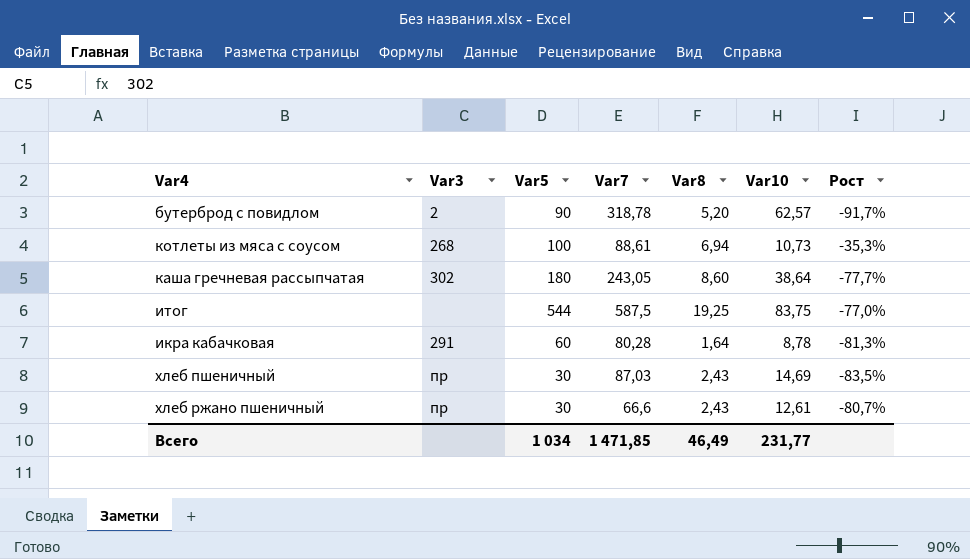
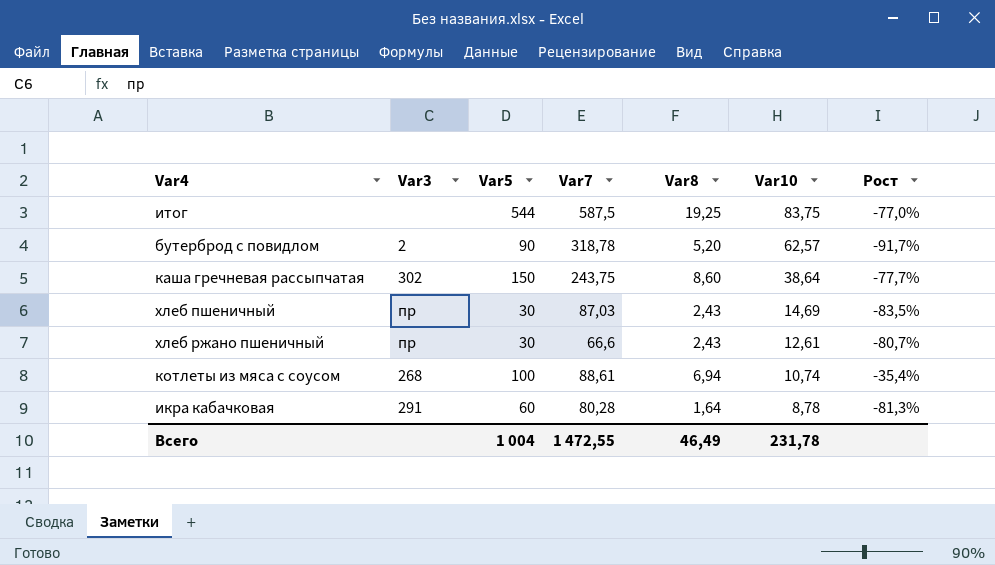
row order: none -> Var10 descending
каша гречневая рассыпчатая | Var5: 180 -> 150
каша гречневая рассыпчатая | Var7: 243,05 -> 243,75
котлеты из мяса с соусом | Var10: 10,73 -> 10,74
котлеты из мяса с соусом | Рост: -35,3% -> -35,4%
Всего | Var5: 1 034 -> 1 004
Всего | Var7: 1 471,85 -> 1 472,55
Всего | Var10: 231,77 -> 231,78

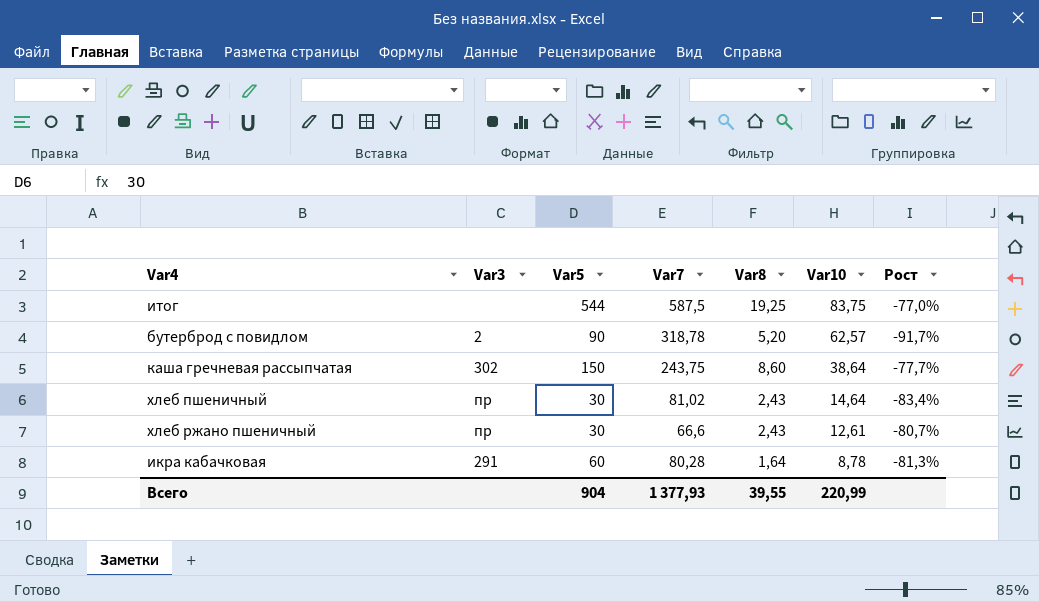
row котлеты из мяса с соусом: 268 | 100 | 88,61 | 6,94 | 10,74 | -35,4% -> none
хлеб пшеничный | Var7: 87,03 -> 81,02
хлеб пшеничный | Var10: 14,69 -> 14,64
хлеб пшеничный | Рост: -83,5% -> -83,4%
Всего | Var5: 1 004 -> 904
Всего | Var7: 1 472,55 -> 1 377,93
Всего | Var8: 46,49 -> 39,55
Всего | Var10: 231,78 -> 220,99

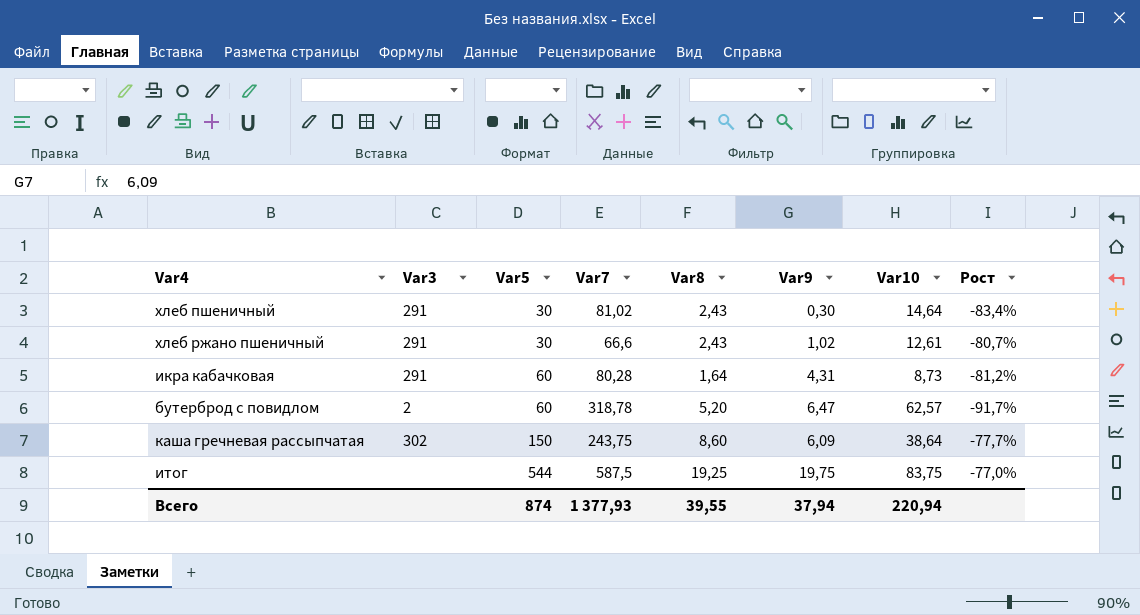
row order: Var10 descending -> Var5 ascending
column Var9 | position: none -> 6
хлеб пшеничный | Var3: пр -> 291
хлеб ржано пшеничный | Var3: пр -> 291
икра кабачковая | Var10: 8,78 -> 8,73
икра кабачковая | Рост: -81,3% -> -81,2%
бутерброд с повидлом | Var5: 90 -> 60
Всего | Var5: 904 -> 874
Всего | Var10: 220,99 -> 220,94

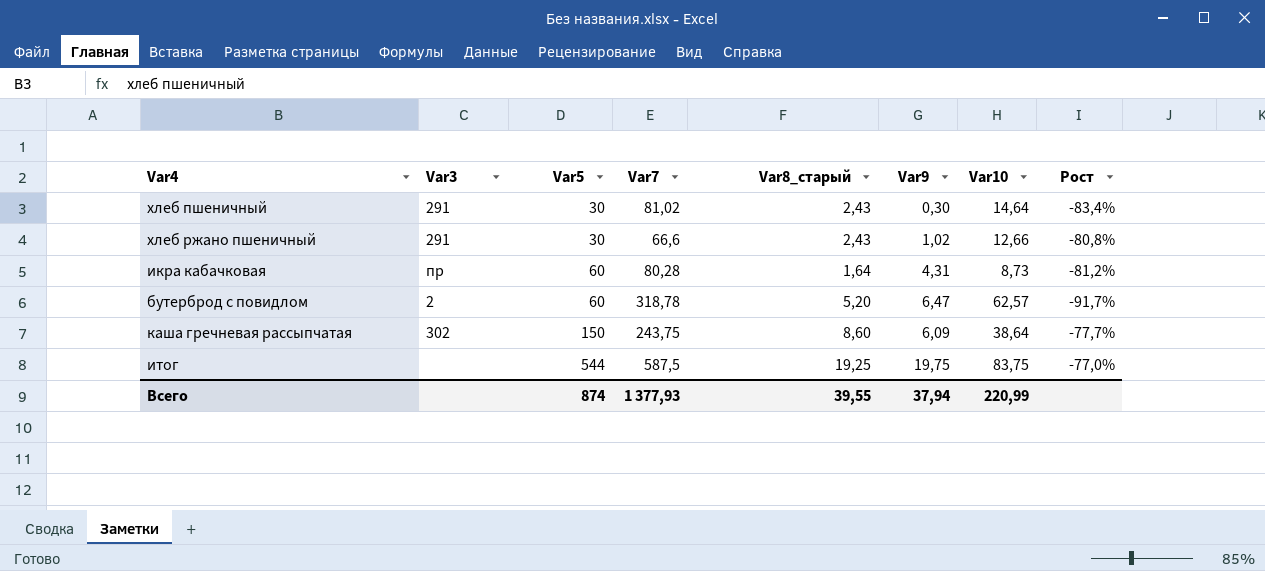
column name: Var8 -> Var8_старый
хлеб ржано пшеничный | Var10: 12,61 -> 12,66
хлеб ржано пшеничный | Рост: -80,7% -> -80,8%
икра кабачковая | Var3: 291 -> пр
Всего | Var10: 220,94 -> 220,99

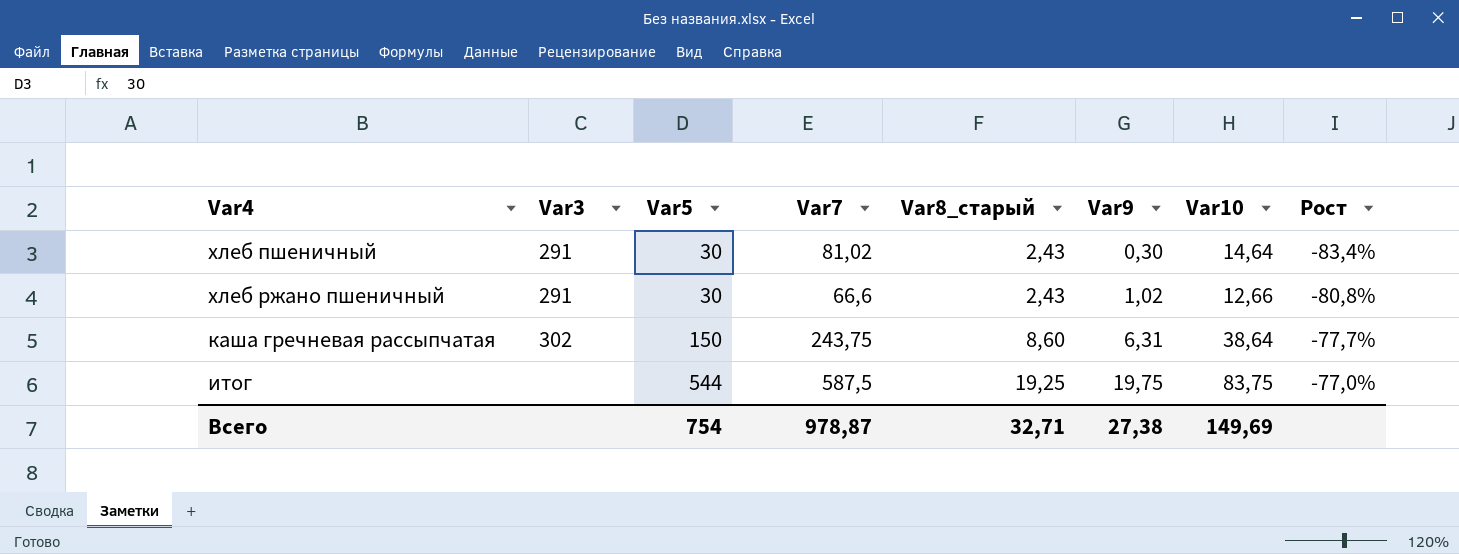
row икра кабачковая: пр | 60 | 80,28 | 1,64 | 4,31 | 8,73 | -81,2% -> none
row бутерброд с повидлом: 2 | 60 | 318,78 | 5,20 | 6,47 | 62,57 | -91,7% -> none
каша гречневая рассыпчатая | Var9: 6,09 -> 6,31
Всего | Var5: 874 -> 754
Всего | Var7: 1 377,93 -> 978,87
Всего | Var8_старый: 39,55 -> 32,71
Всего | Var9: 37,94 -> 27,38
Всего | Var10: 220,99 -> 149,69

